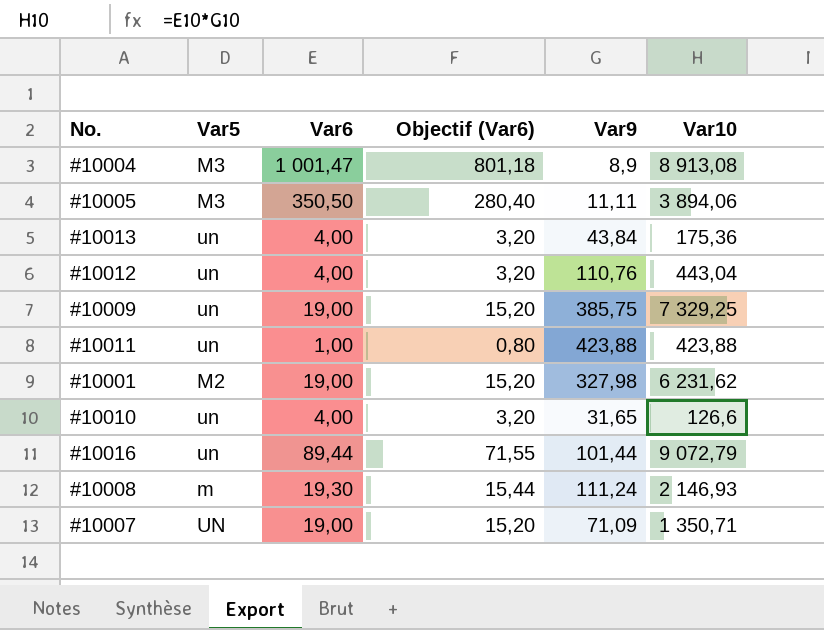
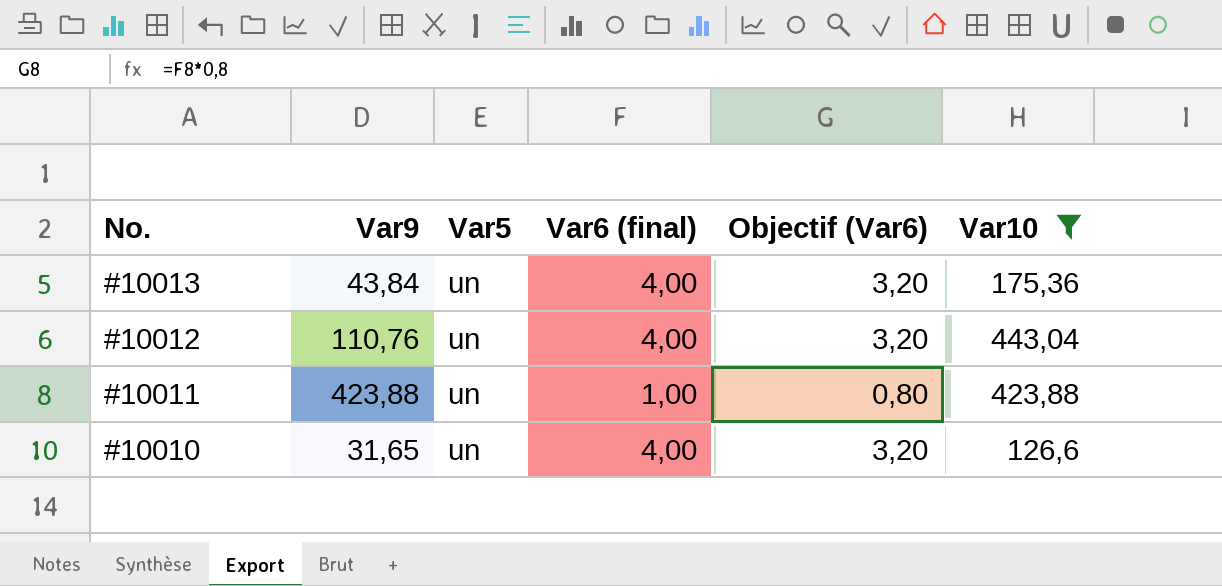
filter: none -> Var10 <= 443,04
column Var9 | position: 5 -> 2
column name: Var6 -> Var6 (final)

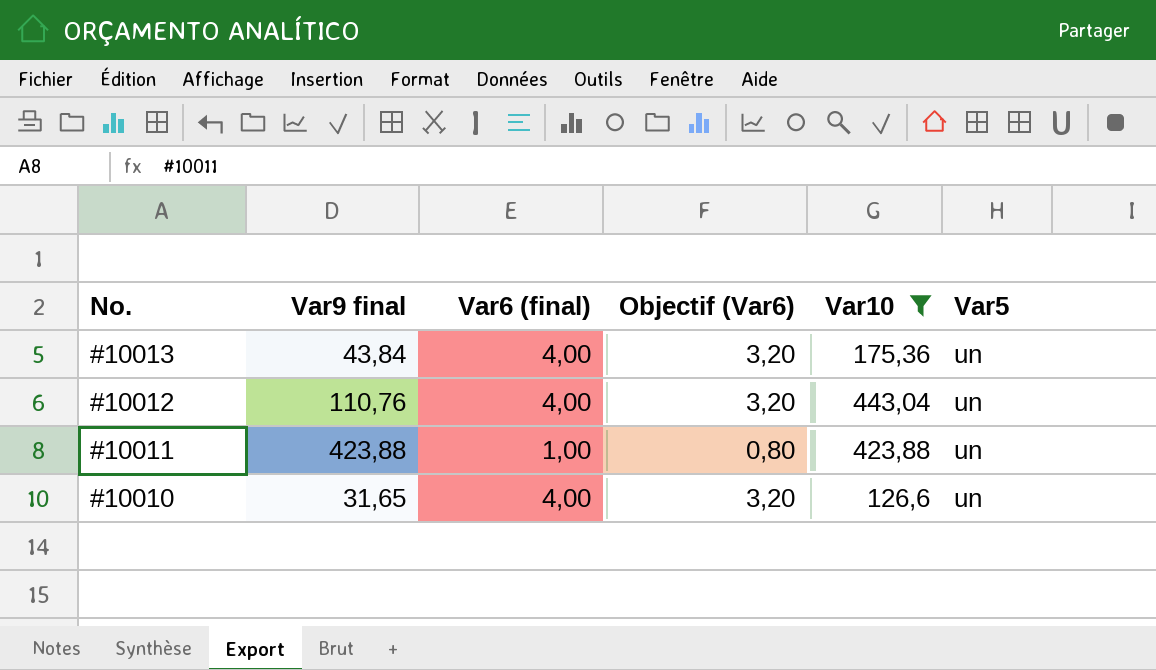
column name: Var9 -> Var9 final
column Var5 | position: 3 -> 6

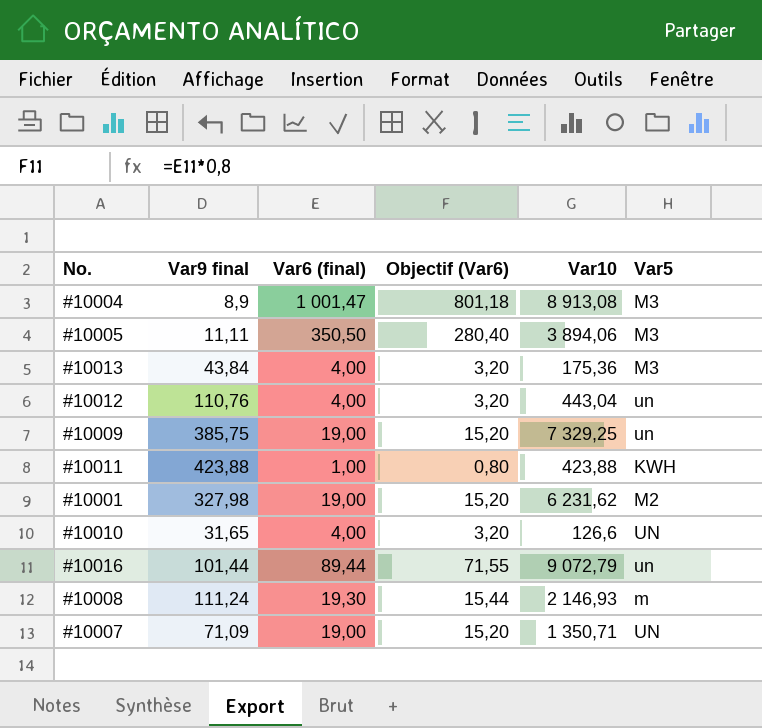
filter: Var10 <= 443,04 -> none
#10013 | Var5: un -> M3
#10011 | Var5: un -> KWH
#10010 | Var5: un -> UN

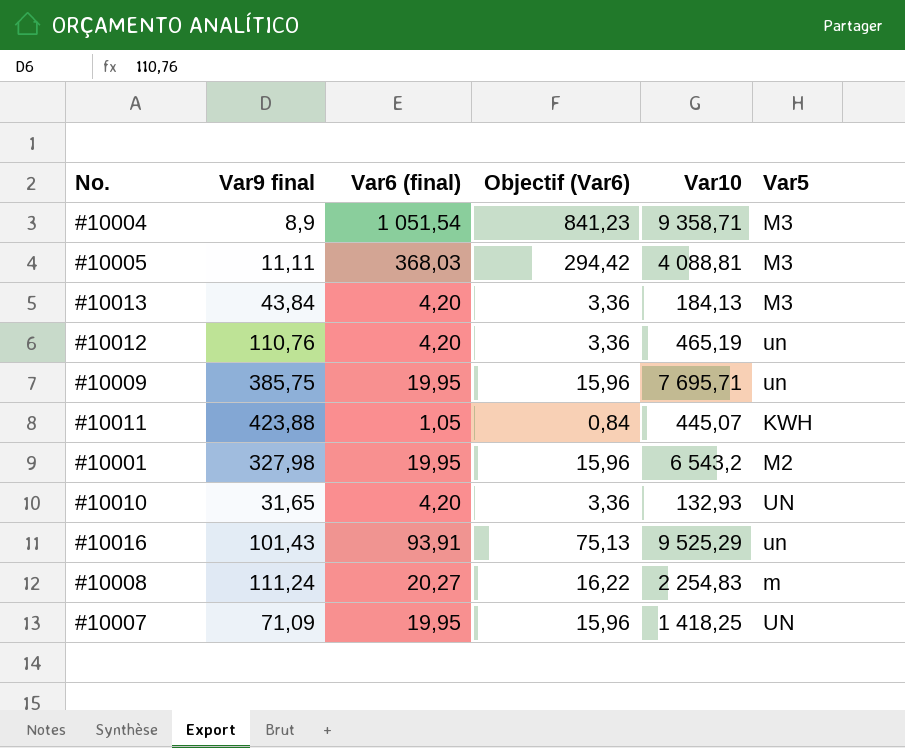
#10004 | Var6 (final): 1 001,47 -> 1 051,54
#10004 | Objectif (Var6): 801,18 -> 841,23
#10004 | Var10: 8 913,08 -> 9 358,71
#10005 | Var6 (final): 350,50 -> 368,03
#10005 | Objectif (Var6): 280,40 -> 294,42
#10005 | Var10: 3 894,06 -> 4 088,81
#10013 | Var6 (final): 4,00 -> 4,20
#10013 | Objectif (Var6): 3,20 -> 3,36
#10013 | Var10: 175,36 -> 184,13
#10012 | Var6 (final): 4,00 -> 4,20
#10012 | Objectif (Var6): 3,20 -> 3,36
#10012 | Var10: 443,04 -> 465,19
#10009 | Var6 (final): 19,00 -> 19,95
#10009 | Objectif (Var6): 15,20 -> 15,96
#10009 | Var10: 7 329,25 -> 7 695,71
#10011 | Var6 (final): 1,00 -> 1,05
#10011 | Objectif (Var6): 0,80 -> 0,84
#10011 | Var10: 423,88 -> 445,07
#10001 | Var6 (final): 19,00 -> 19,95
#10001 | Objectif (Var6): 15,20 -> 15,96
#10001 | Var10: 6 231,62 -> 6 543,2
#10010 | Var6 (final): 4,00 -> 4,20
#10010 | Objectif (Var6): 3,20 -> 3,36
#10010 | Var10: 126,6 -> 132,93
#10016 | Var9 final: 101,44 -> 101,43
#10016 | Var6 (final): 89,44 -> 93,91
#10016 | Objectif (Var6): 71,55 -> 75,13
#10016 | Var10: 9 072,79 -> 9 525,29
#10008 | Var6 (final): 19,30 -> 20,27
#10008 | Objectif (Var6): 15,44 -> 16,22
#10008 | Var10: 2 146,93 -> 2 254,83
#10007 | Var6 (final): 19,00 -> 19,95
#10007 | Objectif (Var6): 15,20 -> 15,96
#10007 | Var10: 1 350,71 -> 1 418,25

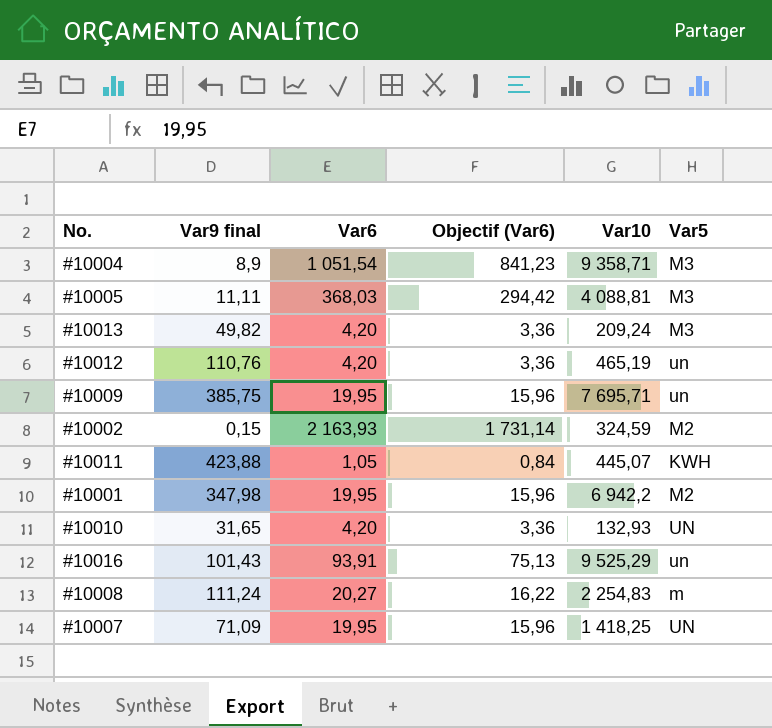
column name: Var6 (final) -> Var6
#10013 | Var9 final: 43,84 -> 49,82
#10013 | Var10: 184,13 -> 209,24
row #10002: none -> 0,15 | 2 163,93 | 1 731,14 | 324,59 | M2
#10001 | Var9 final: 327,98 -> 347,98
#10001 | Var10: 6 543,2 -> 6 942,2

